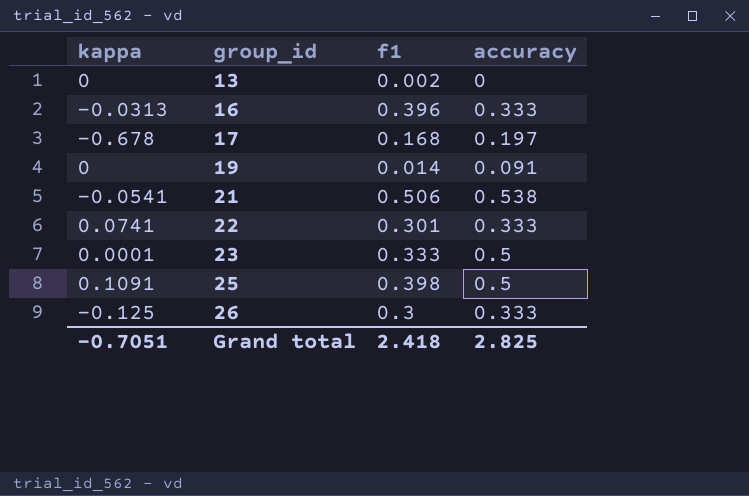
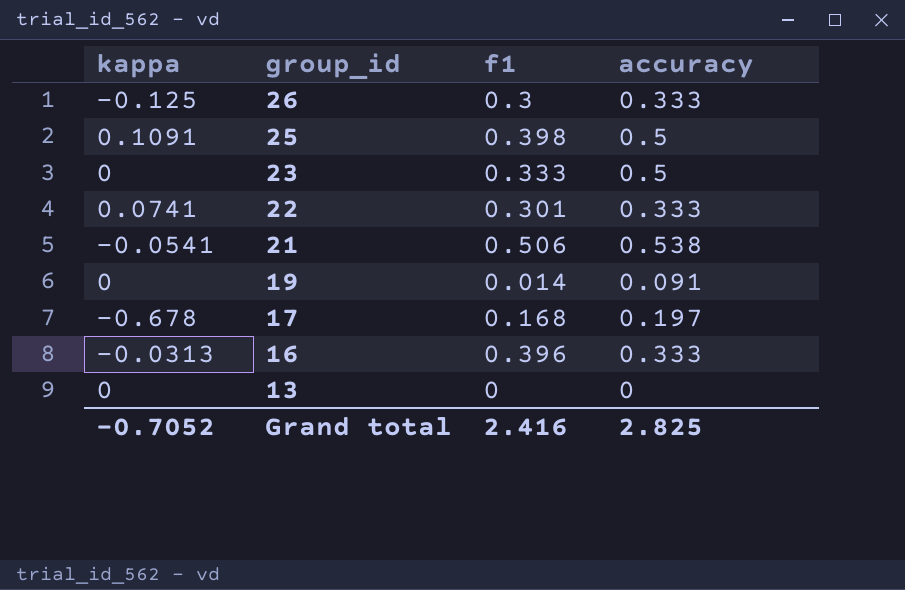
row order: group_id ascending -> group_id descending
23 | kappa: 0.0001 -> 0
13 | f1: 0.002 -> 0
Grand total | kappa: -0.7051 -> -0.7052
Grand total | f1: 2.418 -> 2.416

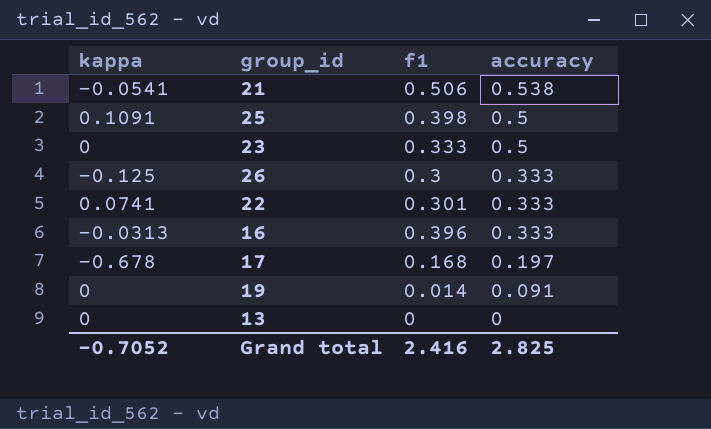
row order: group_id descending -> accuracy descending

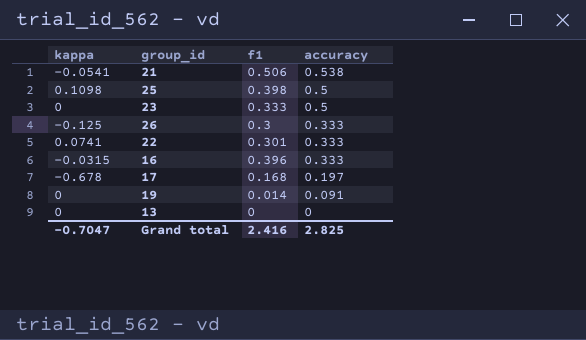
25 | kappa: 0.1091 -> 0.1098
16 | kappa: -0.0313 -> -0.0315
Grand total | kappa: -0.7052 -> -0.7047

